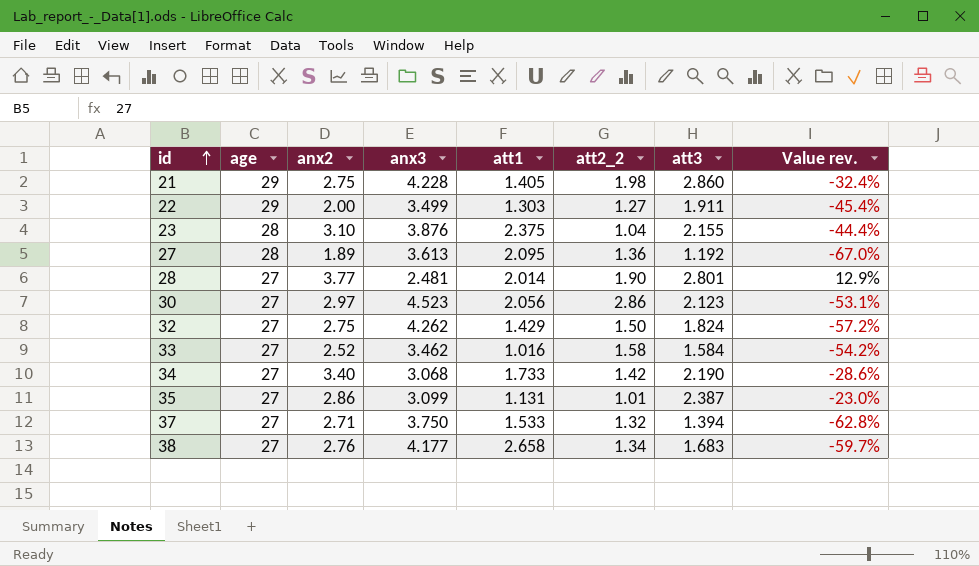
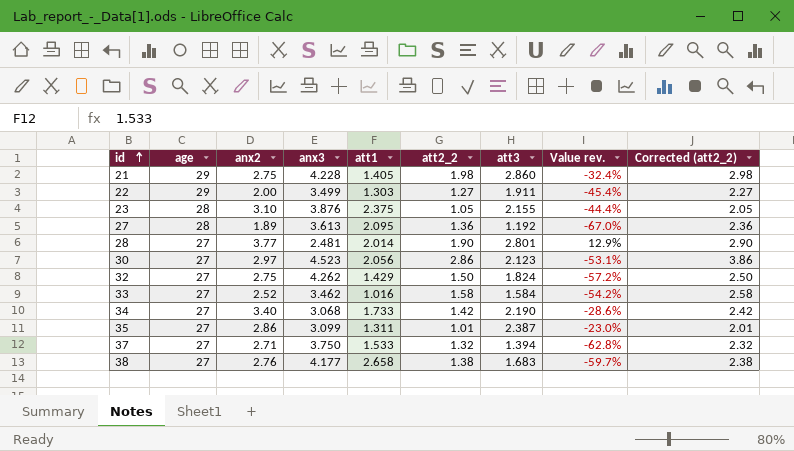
column Corrected (att2_2) | formula: none -> [att2_2] + 1
23 | att2_2: 1.04 -> 1.05
35 | att1: 1.131 -> 1.311
38 | att2_2: 1.34 -> 1.38

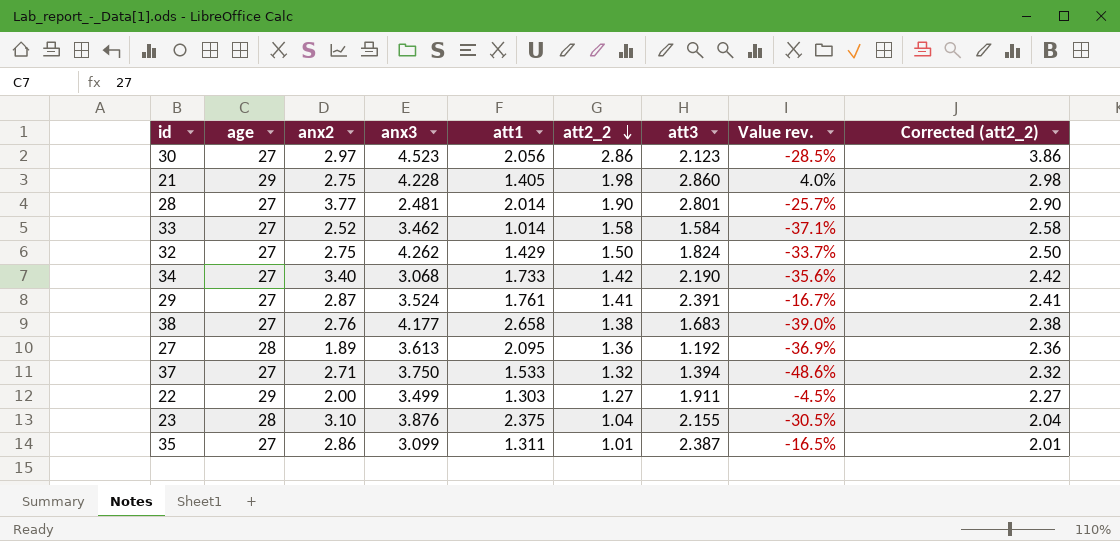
row order: id ascending -> att2_2 descending
column Value rev. | formula: ([att3] - [anx3]) / [anx3] -> ([att3] - [anx2]) / [anx2]
33 | att1: 1.016 -> 1.014
row 29: none -> 27 | 2.87 | 3.524 | 1.761 | 1.41 | 2.391 | -16.7% | 2.41
23 | att2_2: 1.05 -> 1.04
23 | Corrected (att2_2): 2.05 -> 2.04

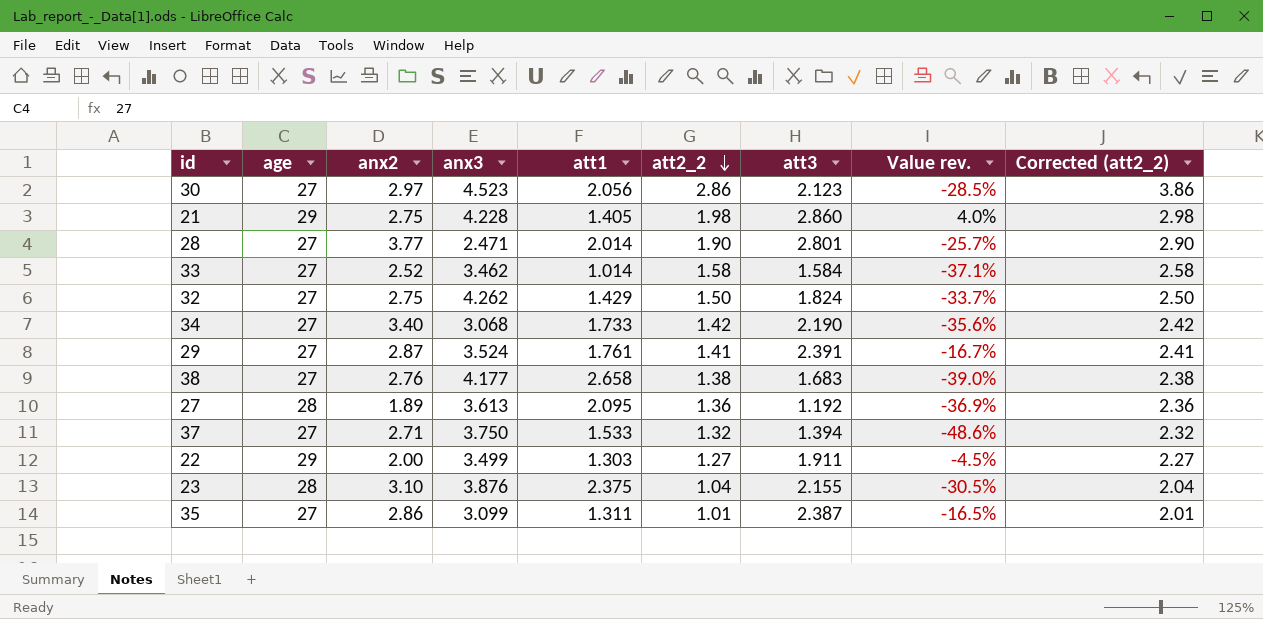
28 | anx3: 2.481 -> 2.471

